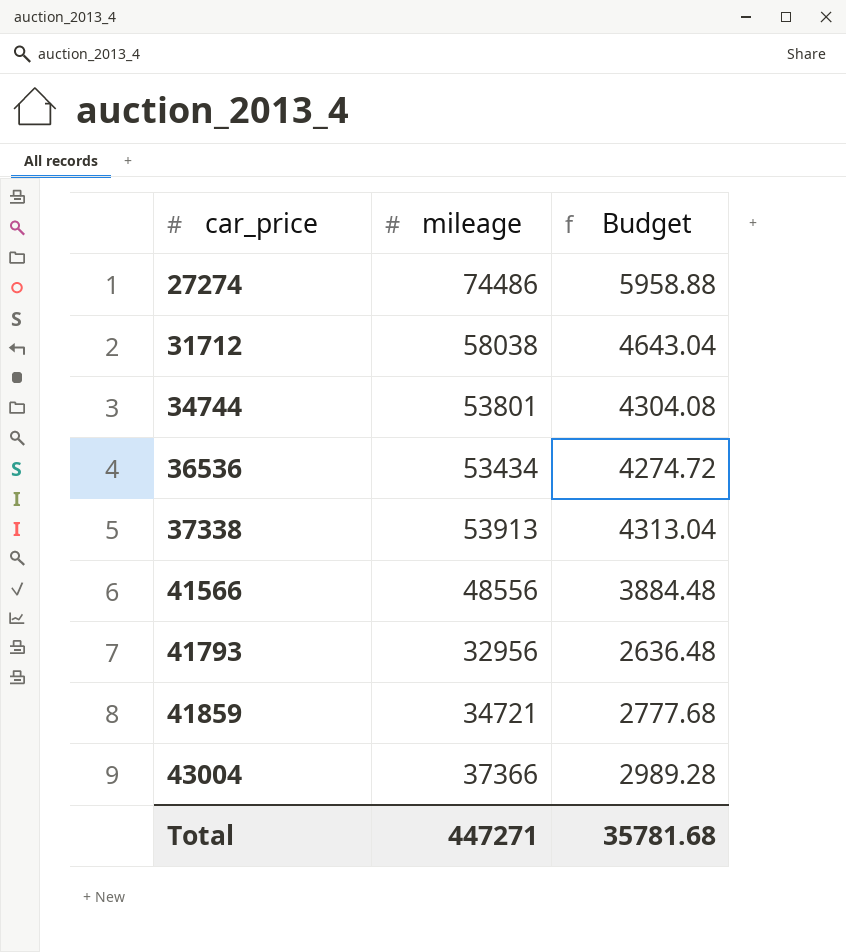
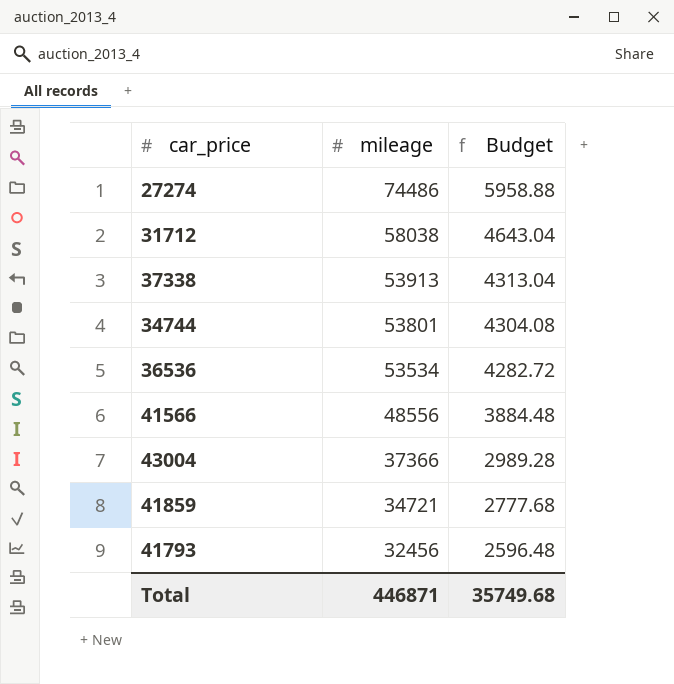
row order: car_price ascending -> mileage descending
36536 | mileage: 53434 -> 53534
36536 | Budget: 4274.72 -> 4282.72
41793 | mileage: 32956 -> 32456
41793 | Budget: 2636.48 -> 2596.48
Total | mileage: 447271 -> 446871
Total | Budget: 35781.68 -> 35749.68

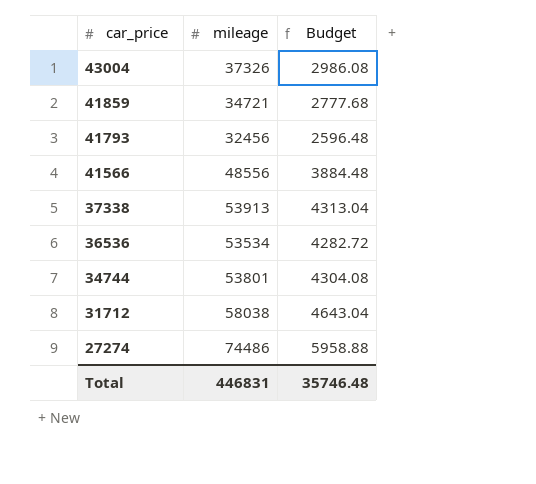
row order: mileage descending -> car_price descending
43004 | mileage: 37366 -> 37326
43004 | Budget: 2989.28 -> 2986.08
Total | mileage: 446871 -> 446831
Total | Budget: 35749.68 -> 35746.48

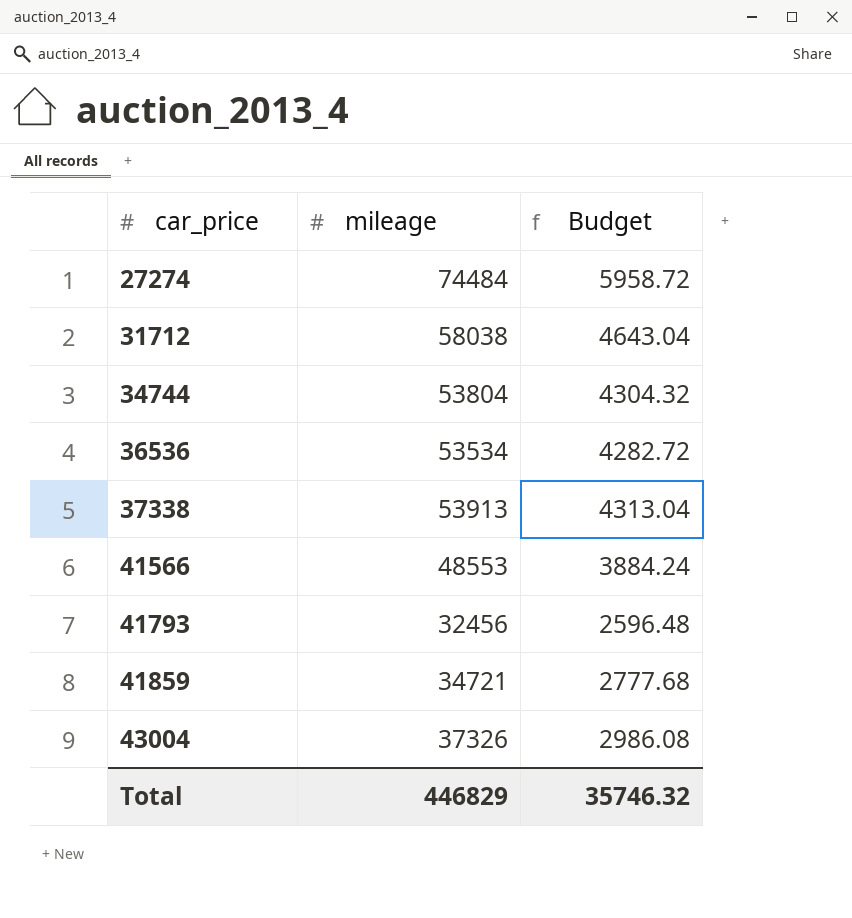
row order: car_price descending -> car_price ascending
27274 | mileage: 74486 -> 74484
27274 | Budget: 5958.88 -> 5958.72
34744 | mileage: 53801 -> 53804
34744 | Budget: 4304.08 -> 4304.32
41566 | mileage: 48556 -> 48553
41566 | Budget: 3884.48 -> 3884.24
Total | mileage: 446831 -> 446829
Total | Budget: 35746.48 -> 35746.32

